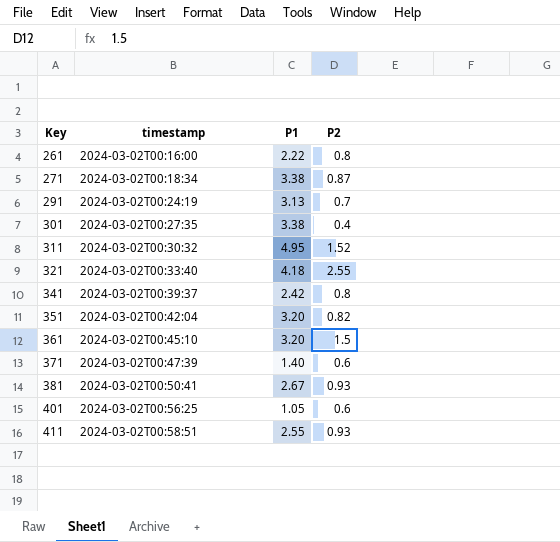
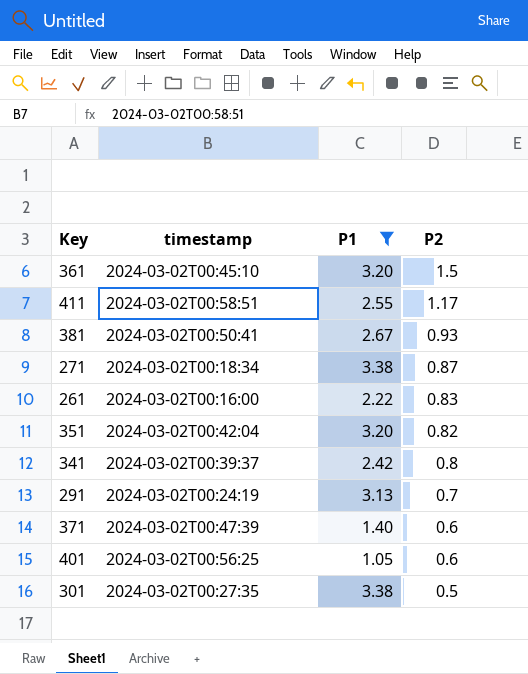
filter: none -> P1 <= 3.38
row order: Key ascending -> P2 descending
411 | P2: 0.93 -> 1.17
261 | P2: 0.8 -> 0.83
301 | P2: 0.4 -> 0.5

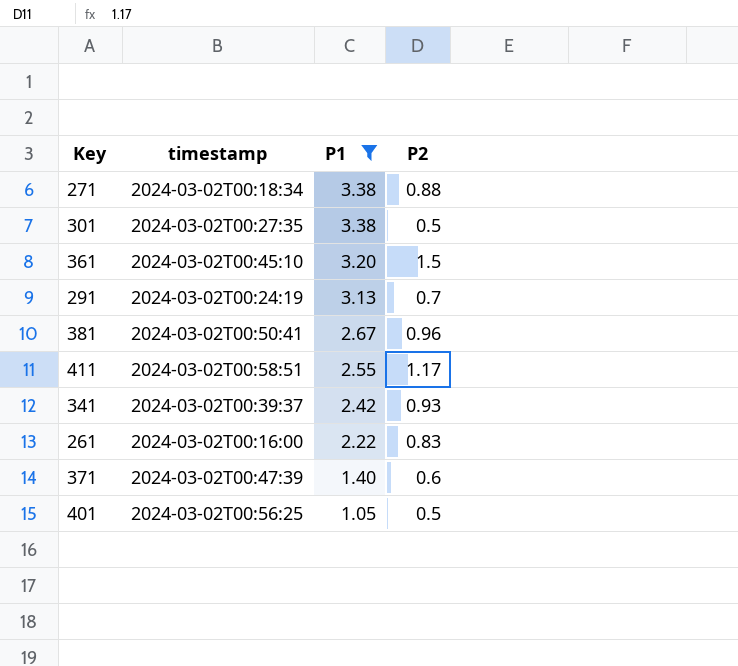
row order: P2 descending -> P1 descending
row 351: 2024-03-02T00:42:04 | 3.20 | 0.82 -> none
271 | P2: 0.87 -> 0.88
381 | P2: 0.93 -> 0.96
341 | P2: 0.8 -> 0.93
401 | P2: 0.6 -> 0.5

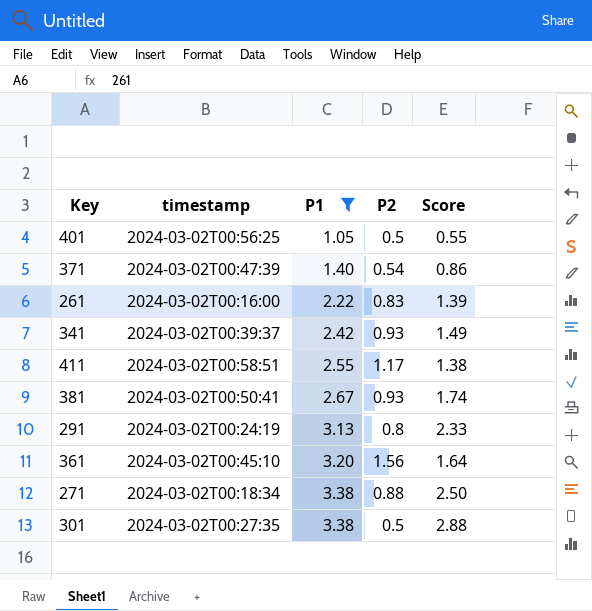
row order: P1 descending -> P1 ascending
column Score | formula: none -> [P1] - [P2]
371 | P2: 0.6 -> 0.54
381 | P2: 0.96 -> 0.93
291 | P2: 0.7 -> 0.8
361 | P2: 1.5 -> 1.56

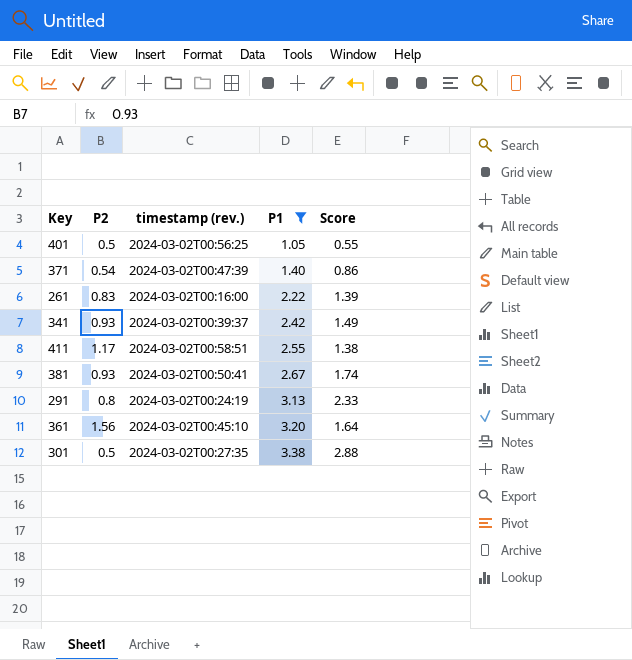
column P2 | position: 4 -> 2
column name: timestamp -> timestamp (rev.)
row 271: 2024-03-02T00:18:34 | 3.38 | 0.88 | 2.50 -> none

